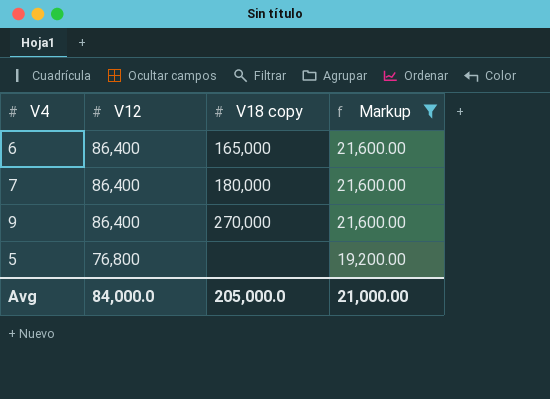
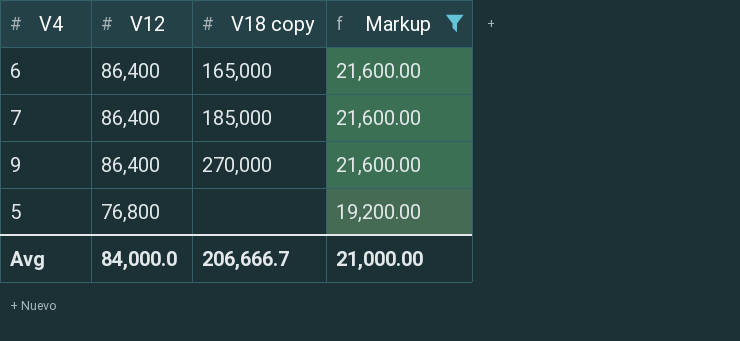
7 | V18 copy: 180,000 -> 185,000
Avg | V18 copy: 205,000.0 -> 206,666.7

